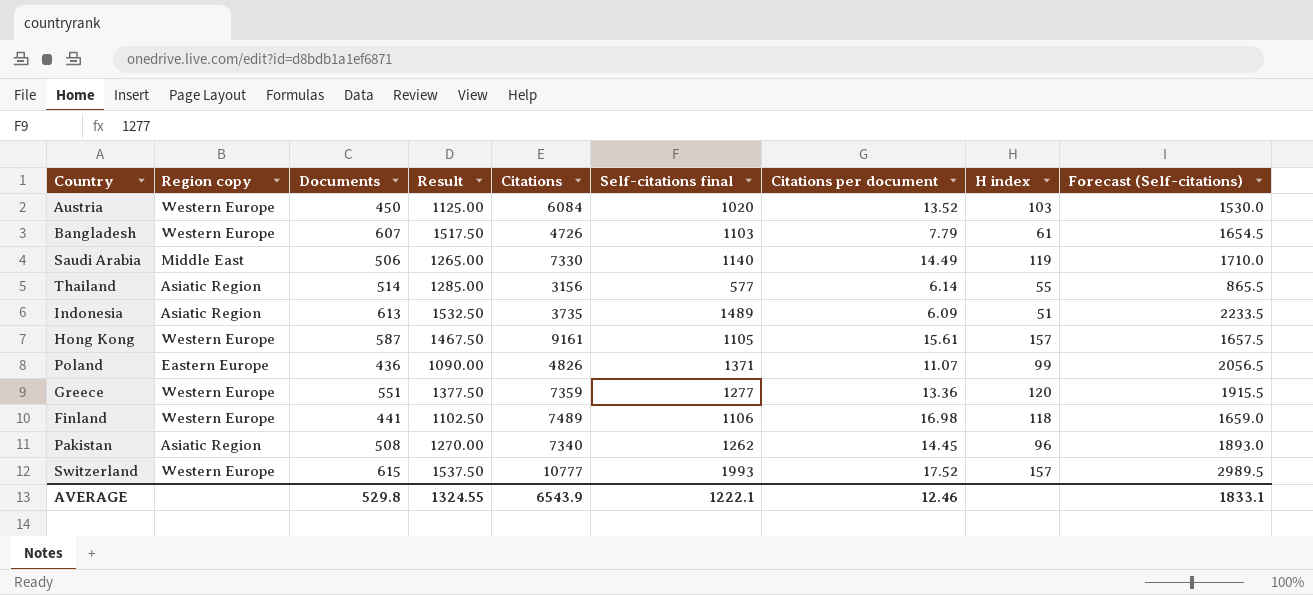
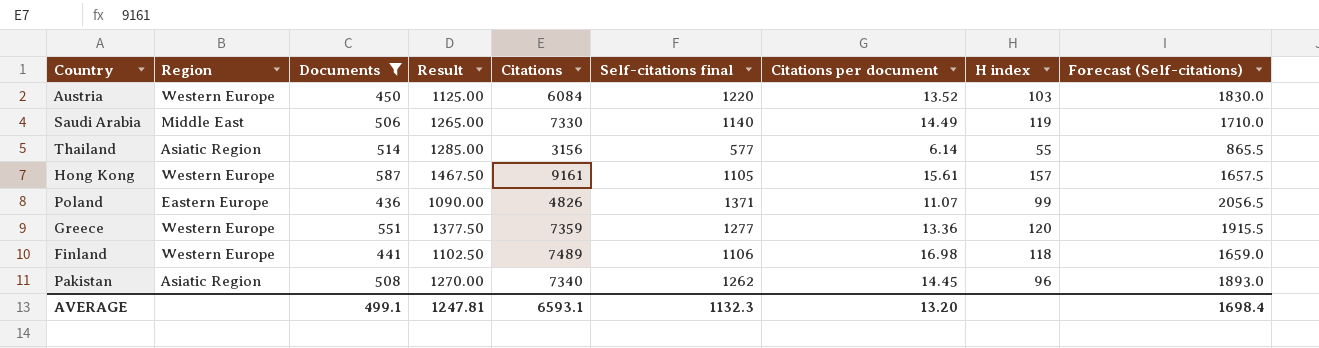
filter: none -> Documents <= 587
column name: Region copy -> Region
Austria | Self-citations final: 1020 -> 1220
Austria | Forecast (Self-citations): 1530.0 -> 1830.0
AVERAGE | Documents: 529.8 -> 499.1
AVERAGE | Result: 1324.55 -> 1247.81
AVERAGE | Citations: 6543.9 -> 6593.1
AVERAGE | Self-citations final: 1222.1 -> 1132.3
AVERAGE | Citations per document: 12.46 -> 13.20
AVERAGE | Forecast (Self-citations): 1833.1 -> 1698.4

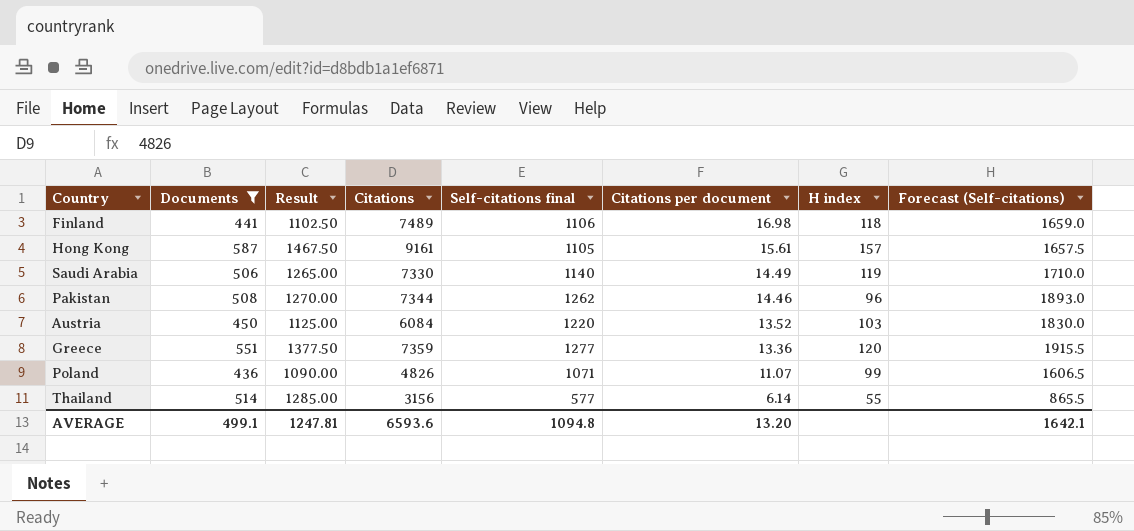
row order: none -> Citations per document descending
column Region | position: 2 -> none
Pakistan | Citations: 7340 -> 7344
Pakistan | Citations per document: 14.45 -> 14.46
Poland | Self-citations final: 1371 -> 1071
Poland | Forecast (Self-citations): 2056.5 -> 1606.5
AVERAGE | Citations: 6593.1 -> 6593.6
AVERAGE | Self-citations final: 1132.3 -> 1094.8
AVERAGE | Forecast (Self-citations): 1698.4 -> 1642.1

